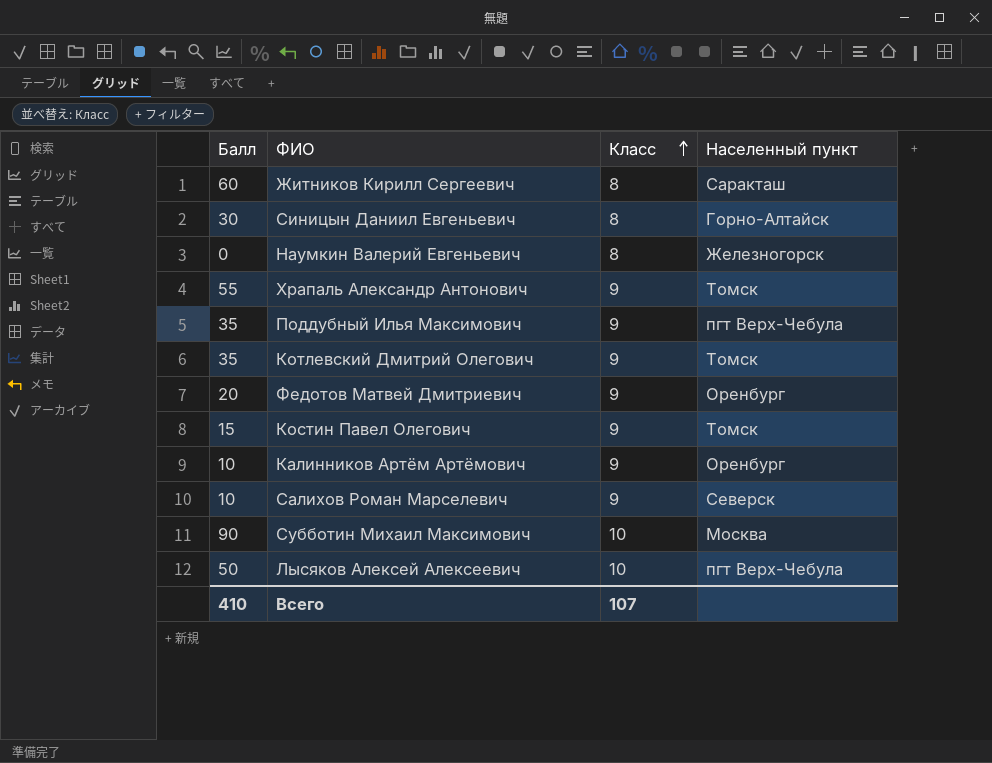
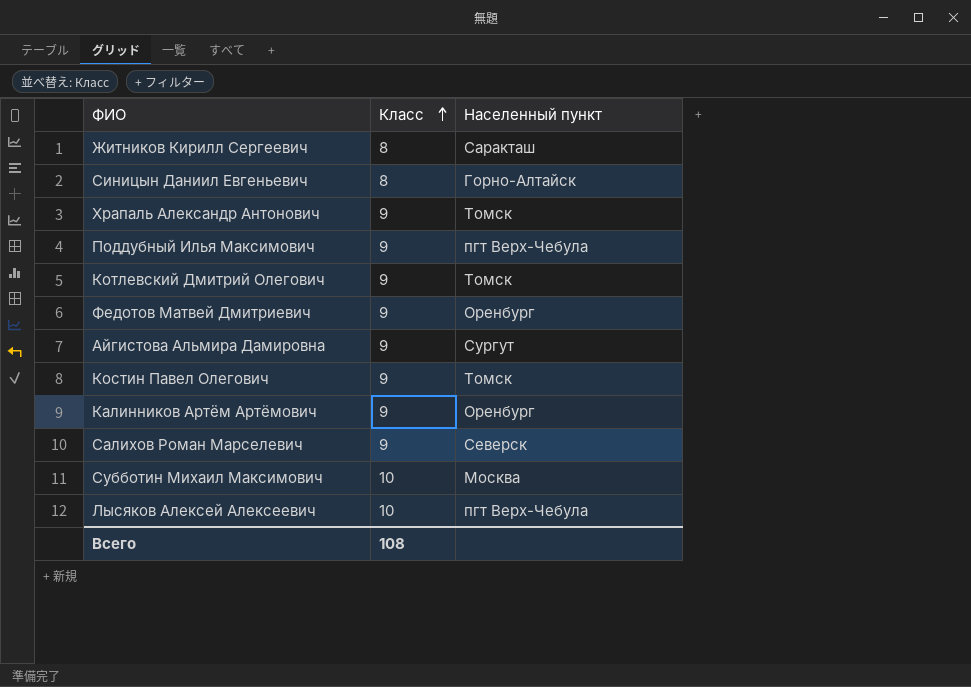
column Балл | position: 1 -> none
row Наумкин Валерий Евгеньевич: 0 | 8 | Железногорск -> none
row Айгистова Альмира Дамировна: none -> 9 | Сургут
Всего | Класс: 107 -> 108

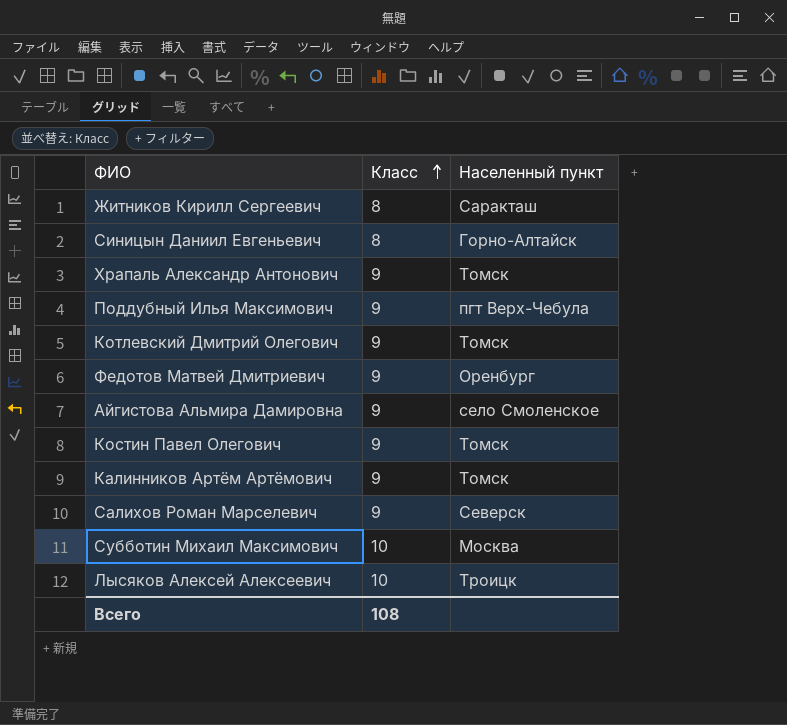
Айгистова Альмира Дамировна | Населенный пункт: Сургут -> село Смоленское
Калинников Артём Артёмович | Населенный пункт: Оренбург -> Томск
Лысяков Алексей Алексеевич | Населенный пункт: пгт Верх-Чебула -> Троицк

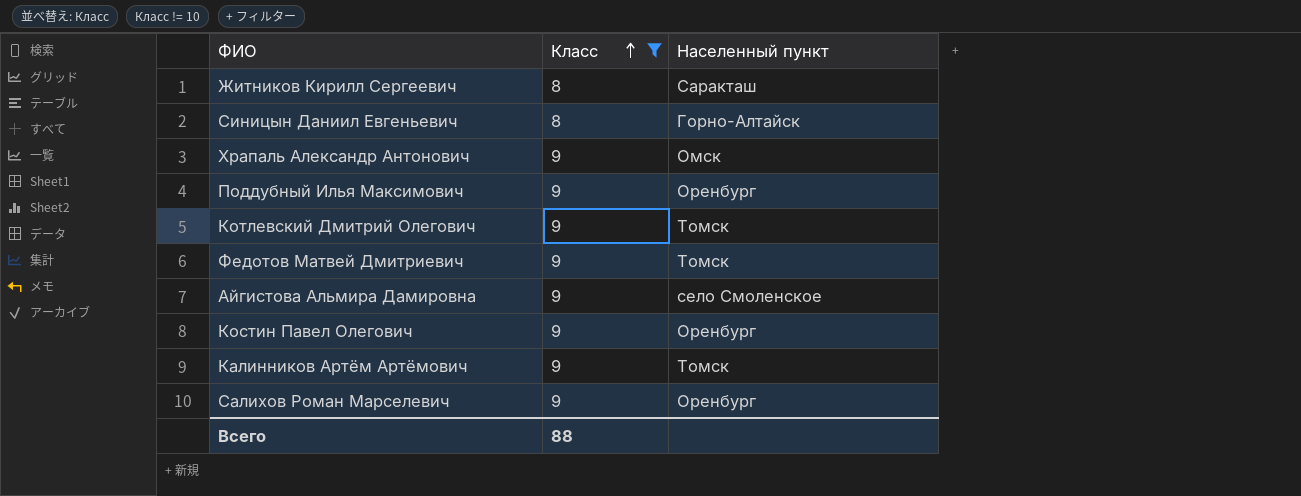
filter: none -> Класс != 10
Храпаль Александр Антонович | Населенный пункт: Томск -> Омск
Поддубный Илья Максимович | Населенный пункт: пгт Верх-Чебула -> Оренбург
Федотов Матвей Дмитриевич | Населенный пункт: Оренбург -> Томск
Костин Павел Олегович | Населенный пункт: Томск -> Оренбург
Салихов Роман Марселевич | Населенный пункт: Северск -> Оренбург
Всего | Класс: 108 -> 88

